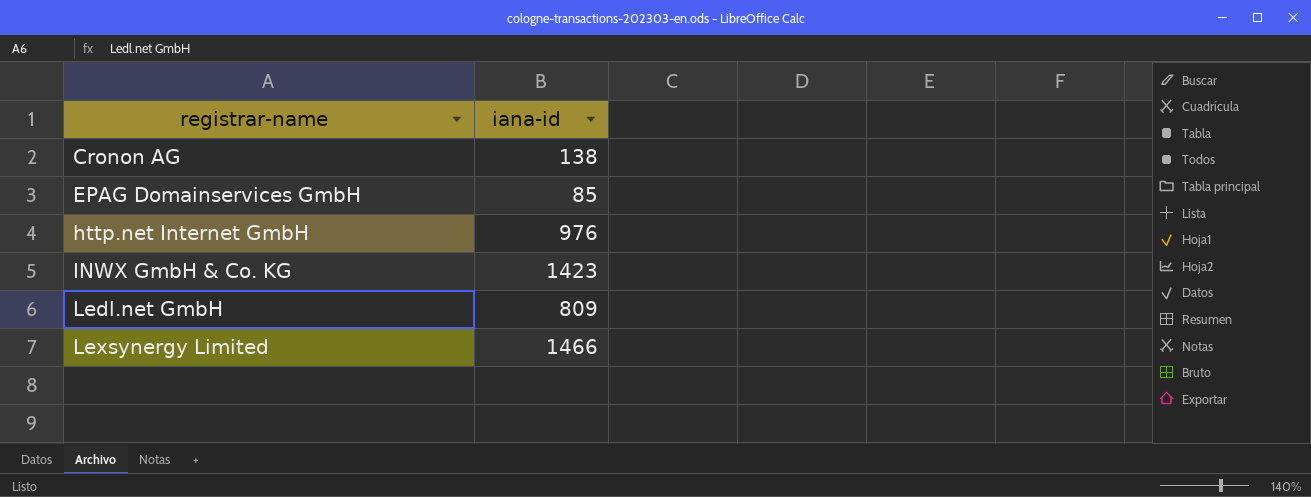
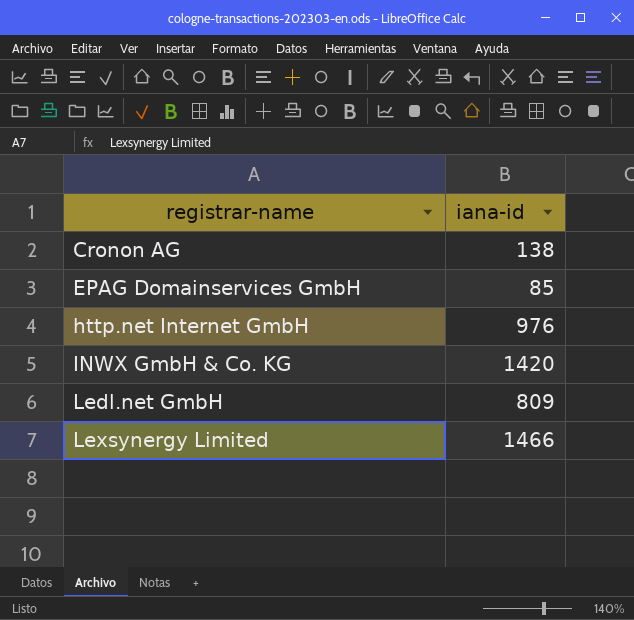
INWX GmbH & Co. KG | iana-id: 1423 -> 1420

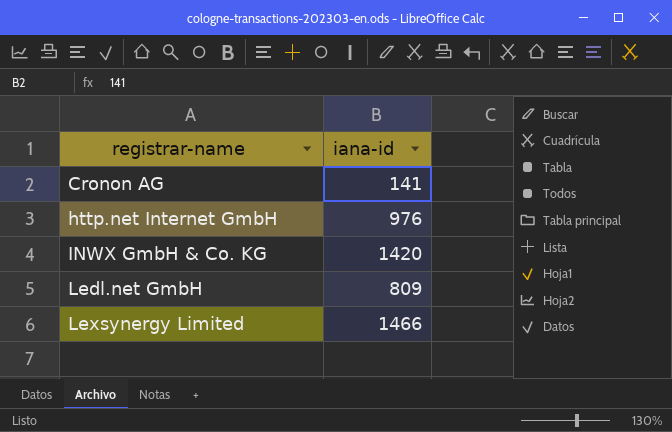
row EPAG Domainservices GmbH: 85 -> none
Cronon AG | iana-id: 138 -> 141

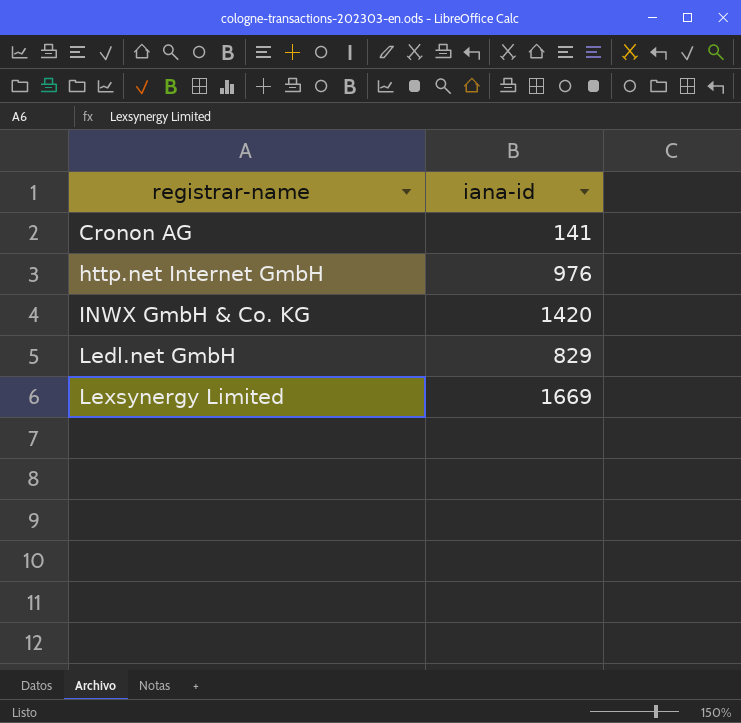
Ledl.net GmbH | iana-id: 809 -> 829
Lexsynergy Limited | iana-id: 1466 -> 1669

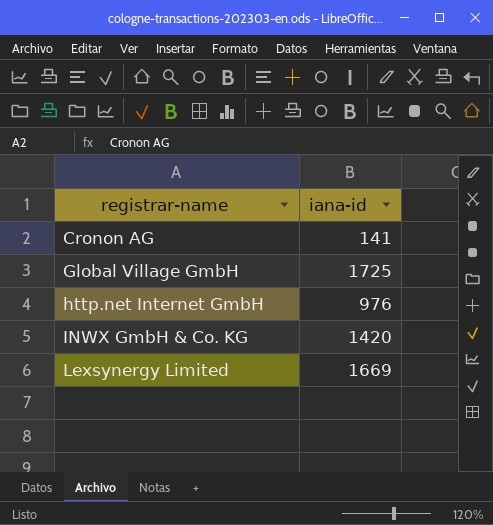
row Ledl.net GmbH: 829 -> none
row Global Village GmbH: none -> 1725

